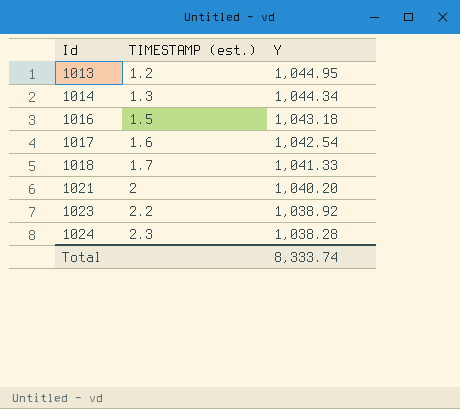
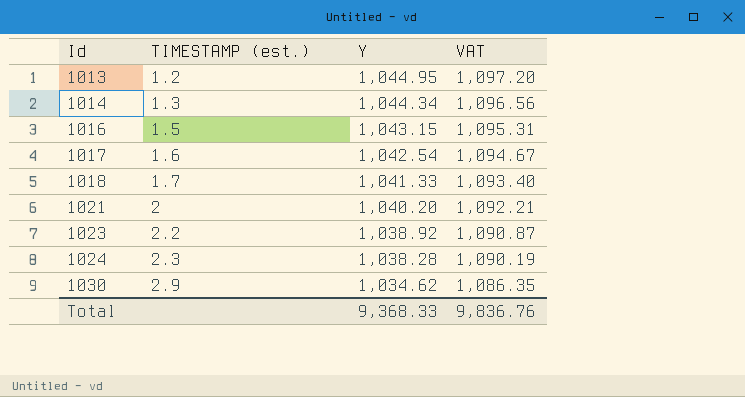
column VAT | formula: none -> [Y] * 1.05
1016 | Y: 1,043.18 -> 1,043.15
row 1030: none -> 2.9 | 1,034.62 | 1,086.35
Total | Y: 8,333.74 -> 9,368.33

